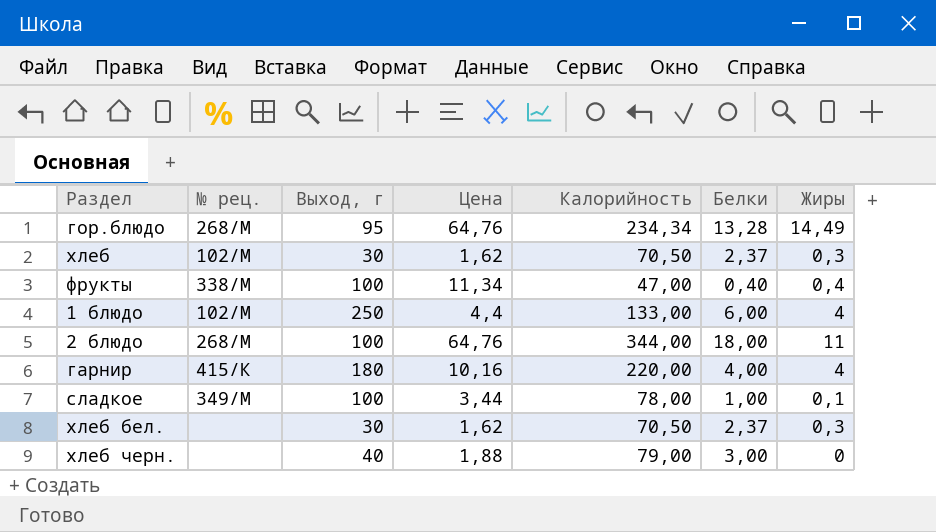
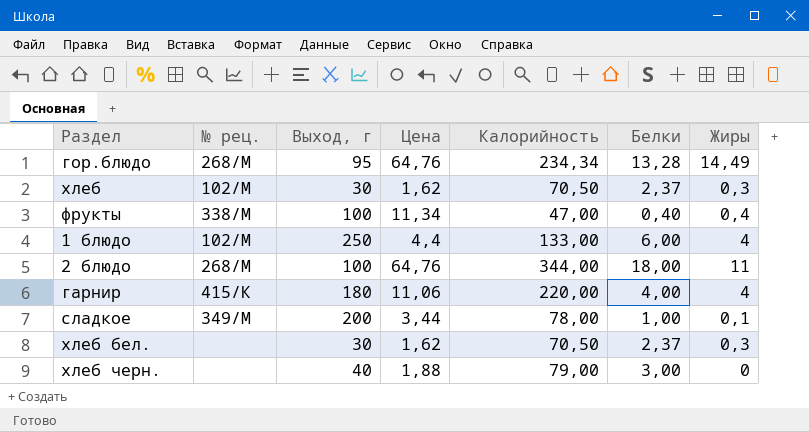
гарнир | Цена: 10,16 -> 11,06
сладкое | Выход, г: 100 -> 200

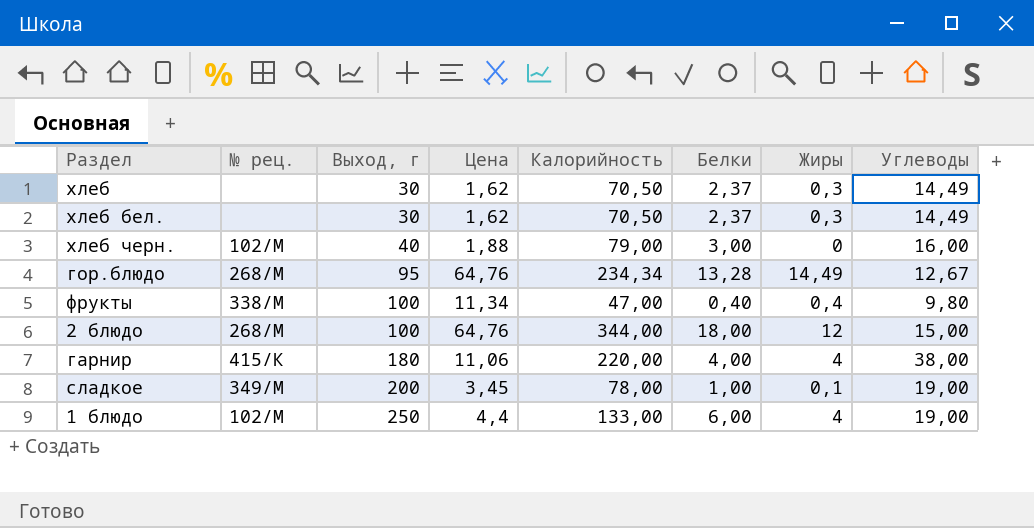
row order: none -> Выход, г ascending
column Углеводы | position: none -> 8
хлеб | № рец.: 102/М -> none
хлеб черн. | № рец.: none -> 102/М
2 блюдо | Жиры: 11 -> 12
сладкое | Цена: 3,44 -> 3,45

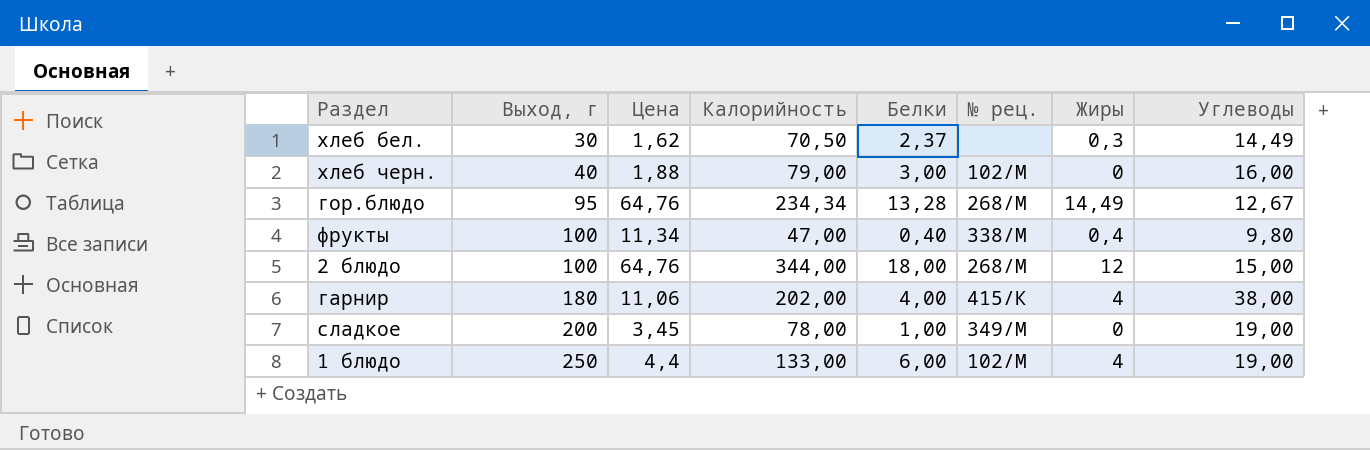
column № рец. | position: 2 -> 6
row хлеб: none | 30 | 1,62 | 70,50 | 2,37 | 0,3 | 14,49 -> none
гарнир | Калорийность: 220,00 -> 202,00
сладкое | Жиры: 0,1 -> 0

